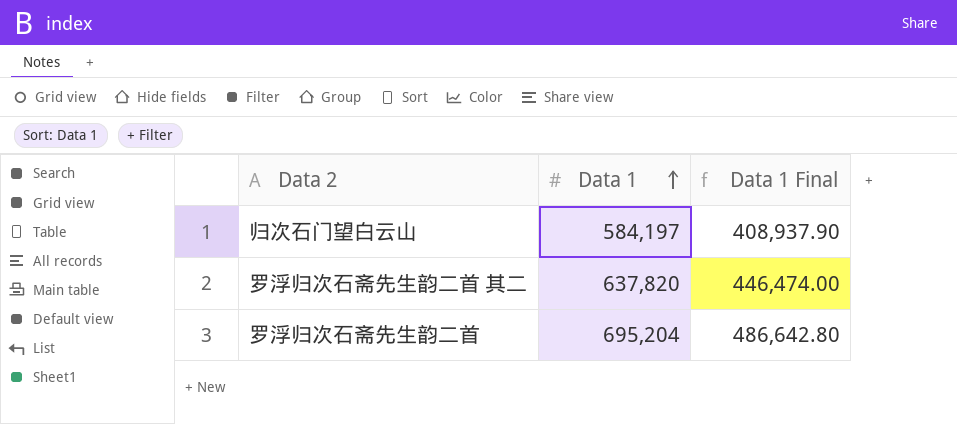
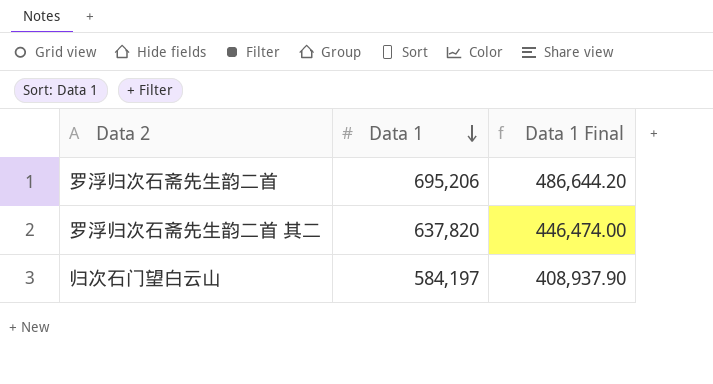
row order: Data 1 ascending -> Data 1 descending
罗浮归次石斋先生韵二首 | Data 1: 695,204 -> 695,206
罗浮归次石斋先生韵二首 | Data 1 Final: 486,642.80 -> 486,644.20

